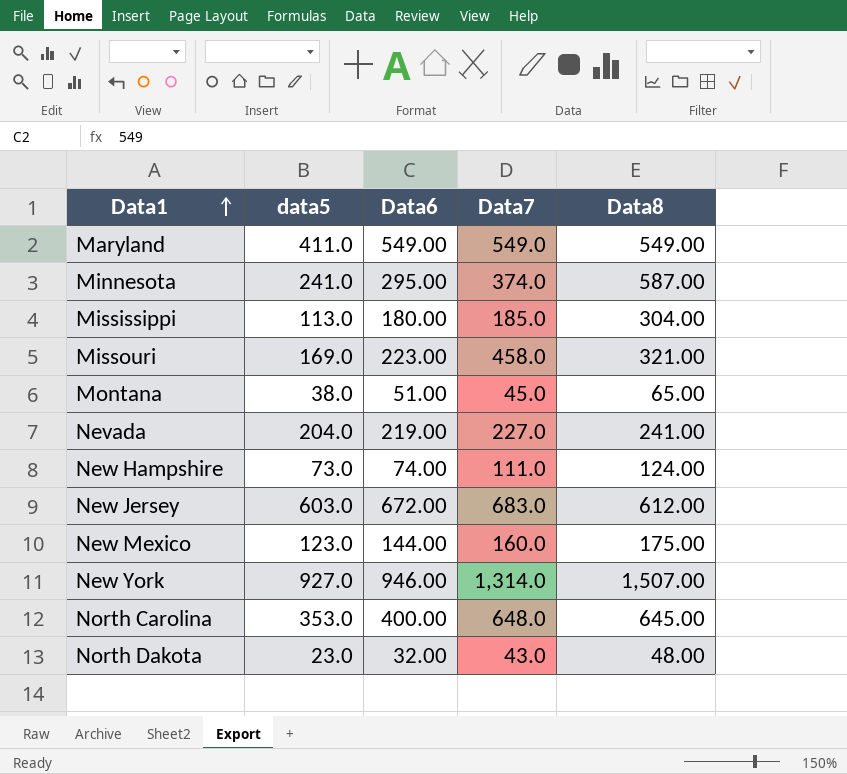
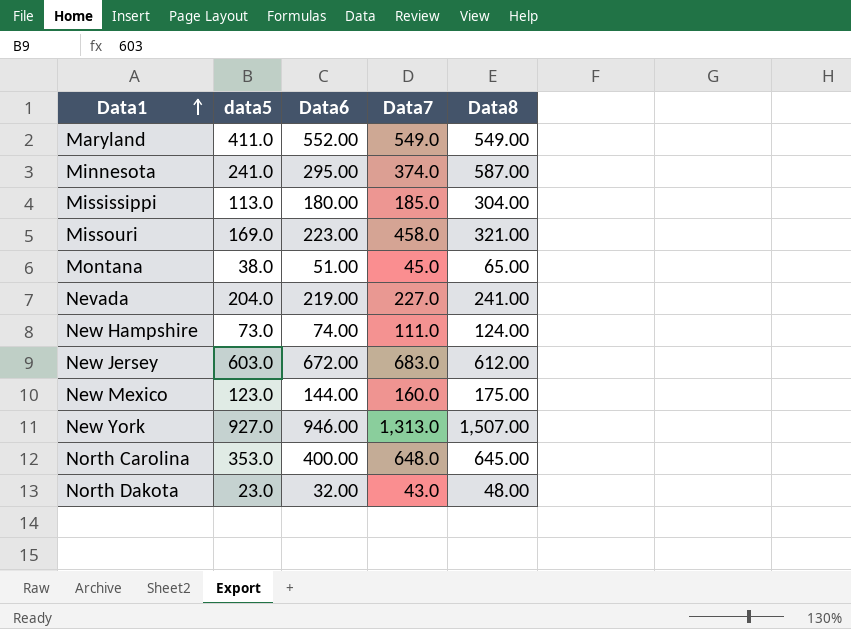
Maryland | Data6: 549.00 -> 552.00
New York | Data7: 1,314.0 -> 1,313.0

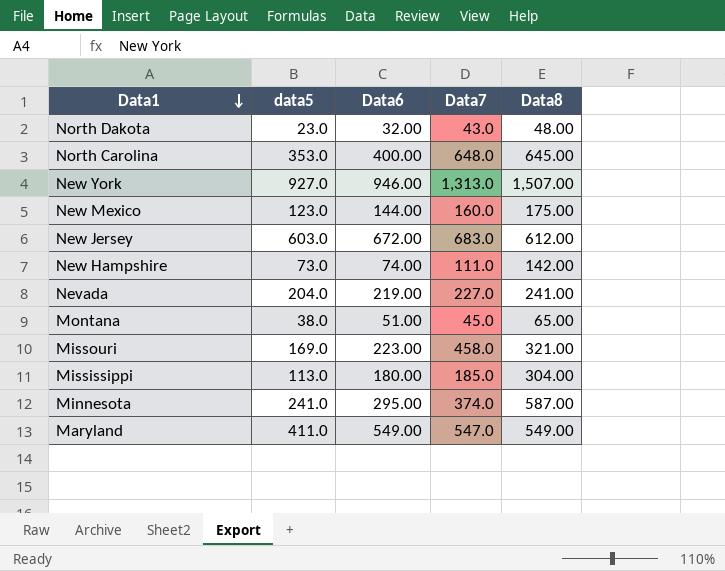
row order: Data1 ascending -> Data1 descending
New Hampshire | Data8: 124.00 -> 142.00
Maryland | Data6: 552.00 -> 549.00
Maryland | Data7: 549.0 -> 547.0

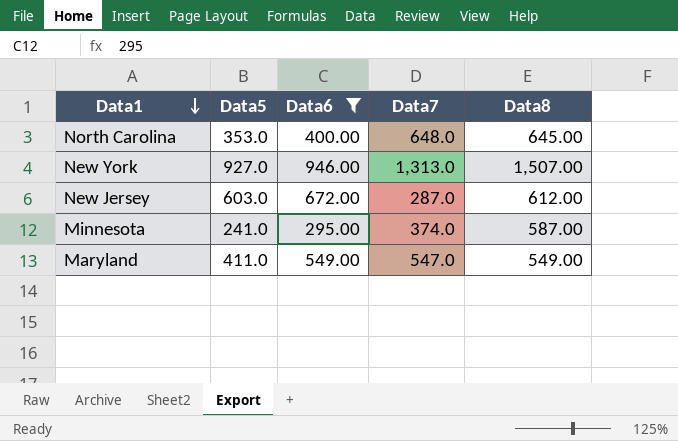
filter: none -> Data6 >= 295.00
column name: data5 -> Data5
New Jersey | Data7: 683.0 -> 287.0

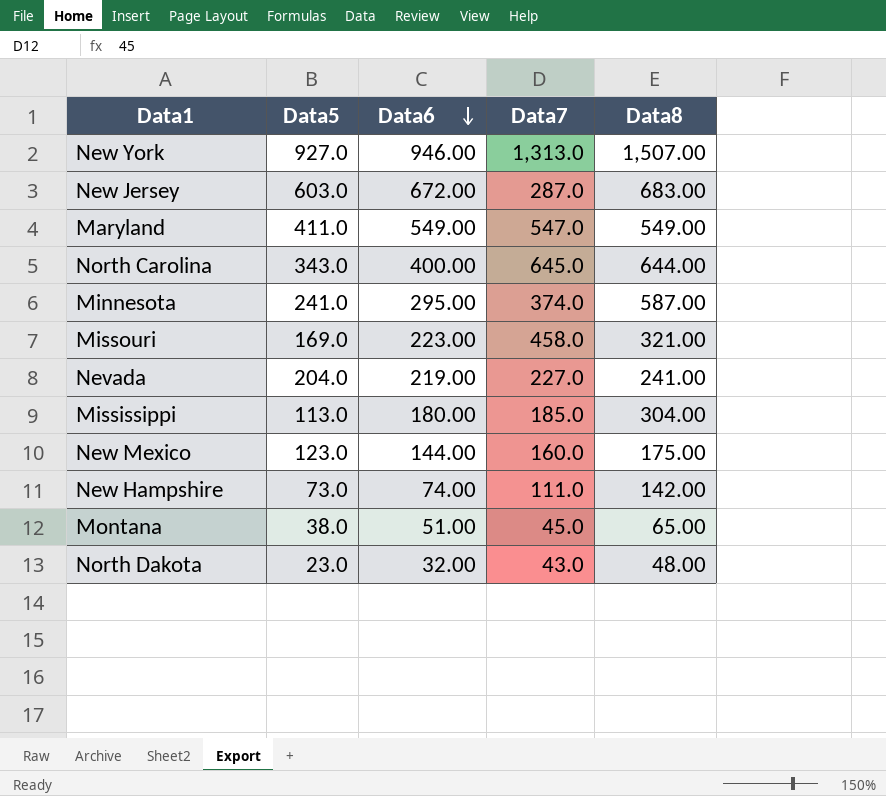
filter: Data6 >= 295.00 -> none
row order: Data1 descending -> Data6 descending
New Jersey | Data8: 612.00 -> 683.00
North Carolina | Data5: 353.0 -> 343.0
North Carolina | Data7: 648.0 -> 645.0
North Carolina | Data8: 645.00 -> 644.00

